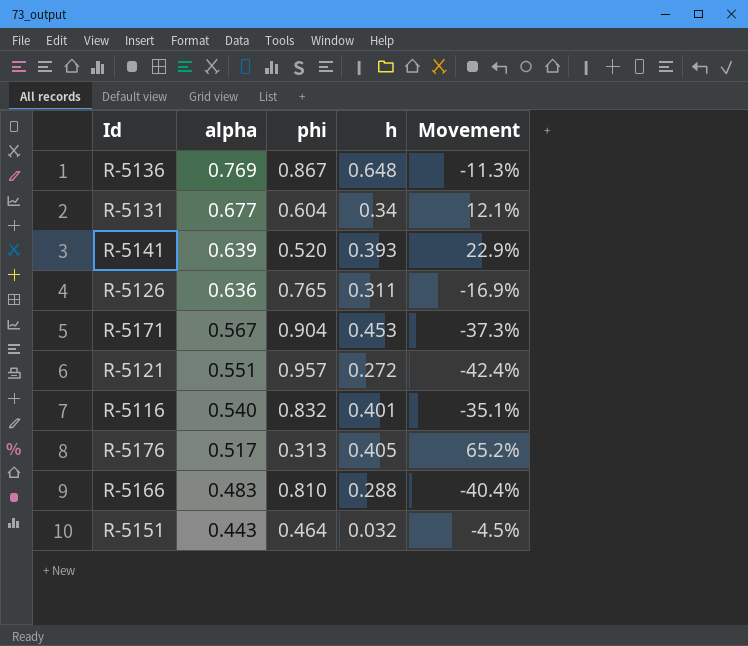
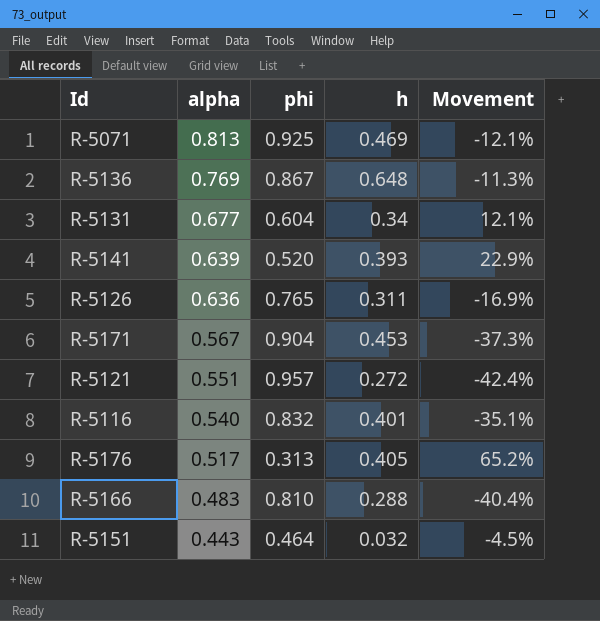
row R-5071: none -> 0.813 | 0.925 | 0.469 | -12.1%

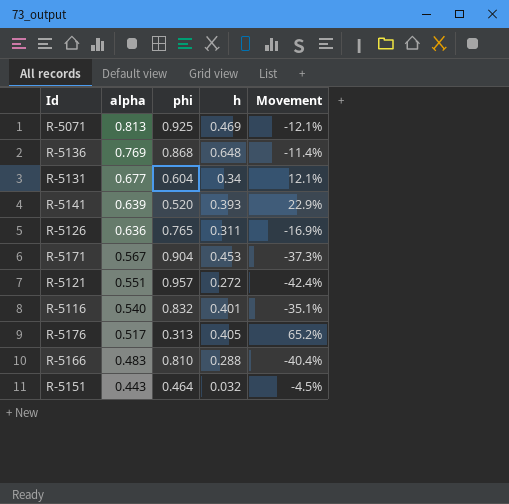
R-5136 | phi: 0.867 -> 0.868
R-5136 | Movement: -11.3% -> -11.4%

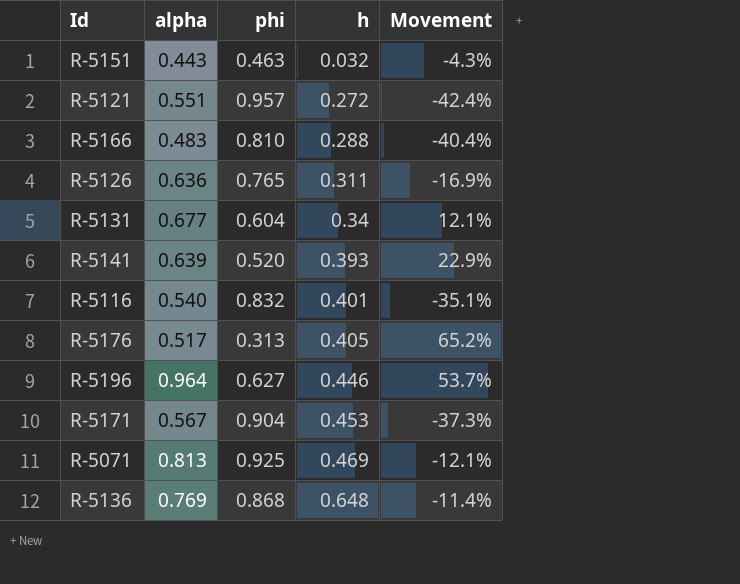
row order: alpha descending -> h ascending
R-5151 | phi: 0.464 -> 0.463
R-5151 | Movement: -4.5% -> -4.3%
row R-5196: none -> 0.964 | 0.627 | 0.446 | 53.7%

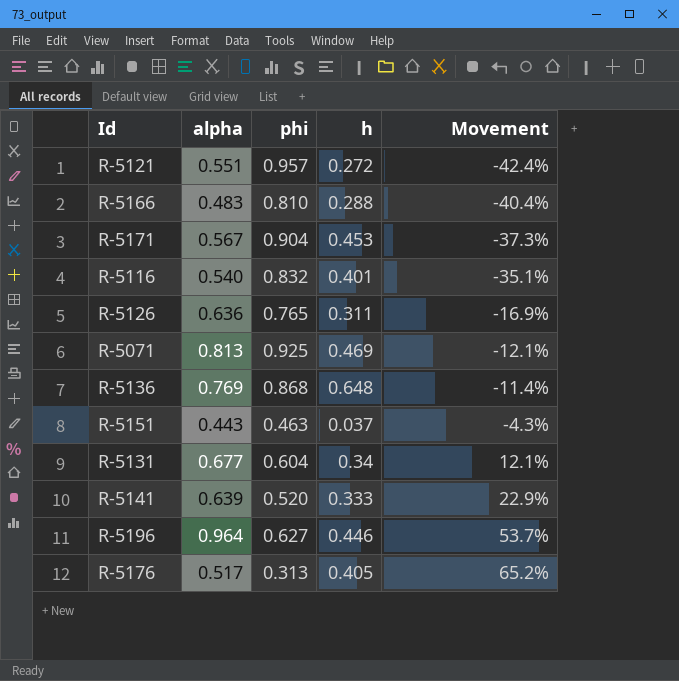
row order: h ascending -> Movement ascending
R-5151 | h: 0.032 -> 0.037
R-5141 | h: 0.393 -> 0.333

